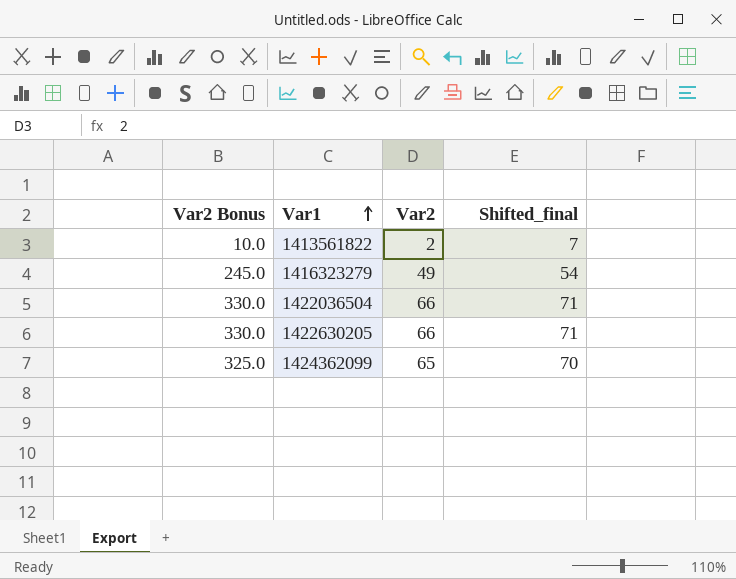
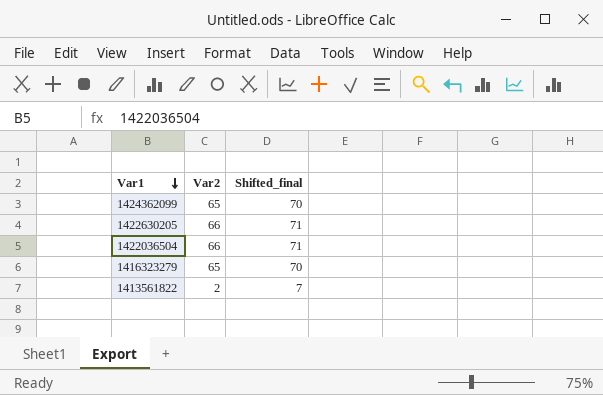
row order: Var1 ascending -> Var1 descending
column Var2 Bonus | formula: [Var2] * 5 -> none
1416323279 | Var2: 49 -> 65
1416323279 | Shifted_final: 54 -> 70

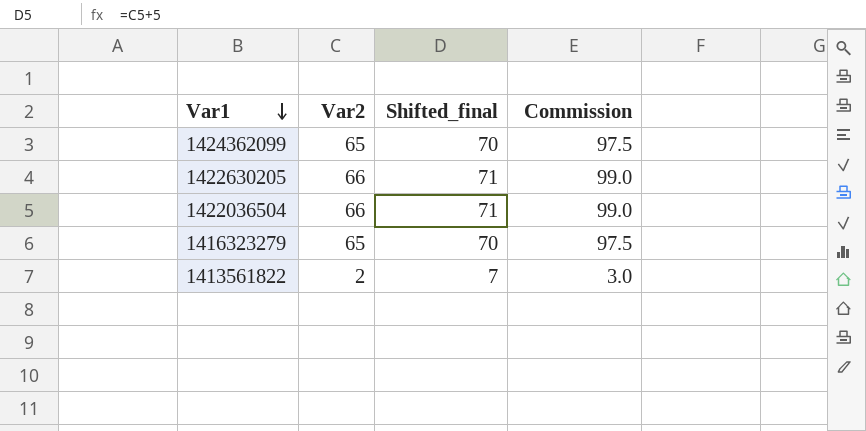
column Commission | formula: none -> [Var2] * 1.5

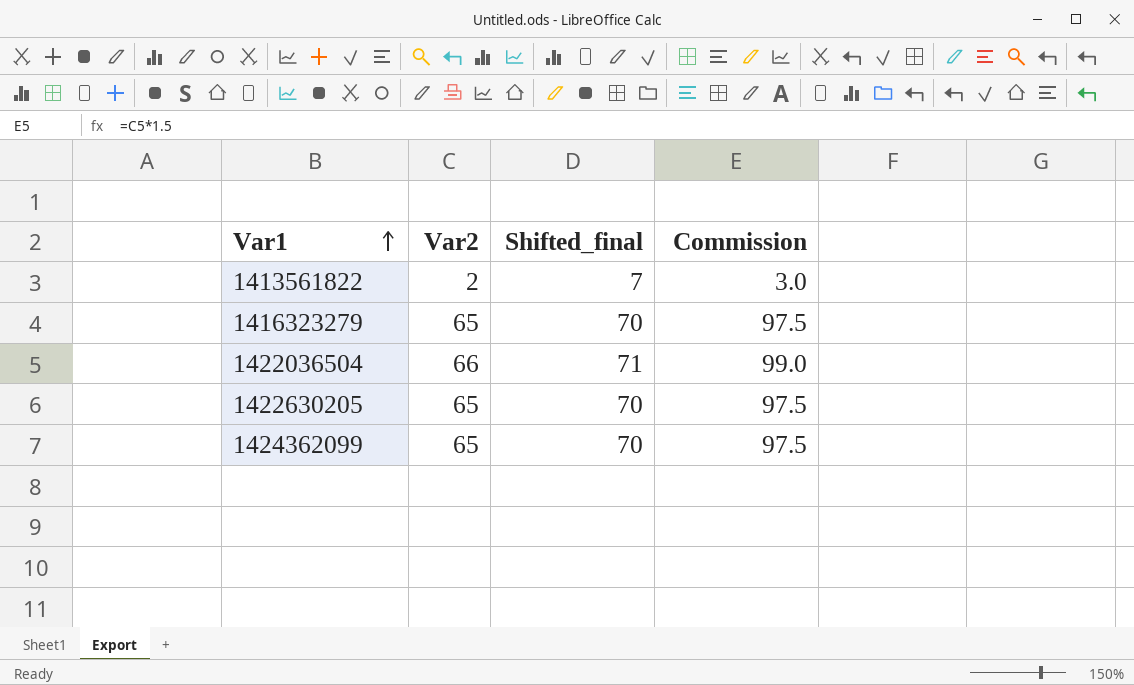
row order: Var1 descending -> Var1 ascending
1422630205 | Var2: 66 -> 65
1422630205 | Shifted_final: 71 -> 70
1422630205 | Commission: 99.0 -> 97.5

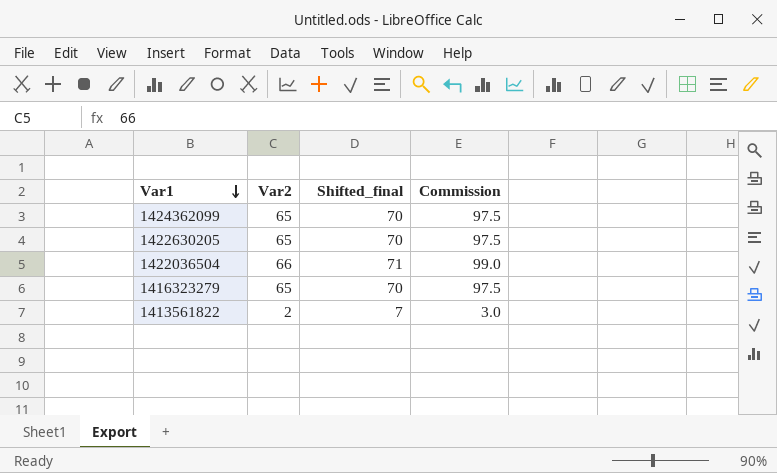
row order: Var1 ascending -> Var1 descending

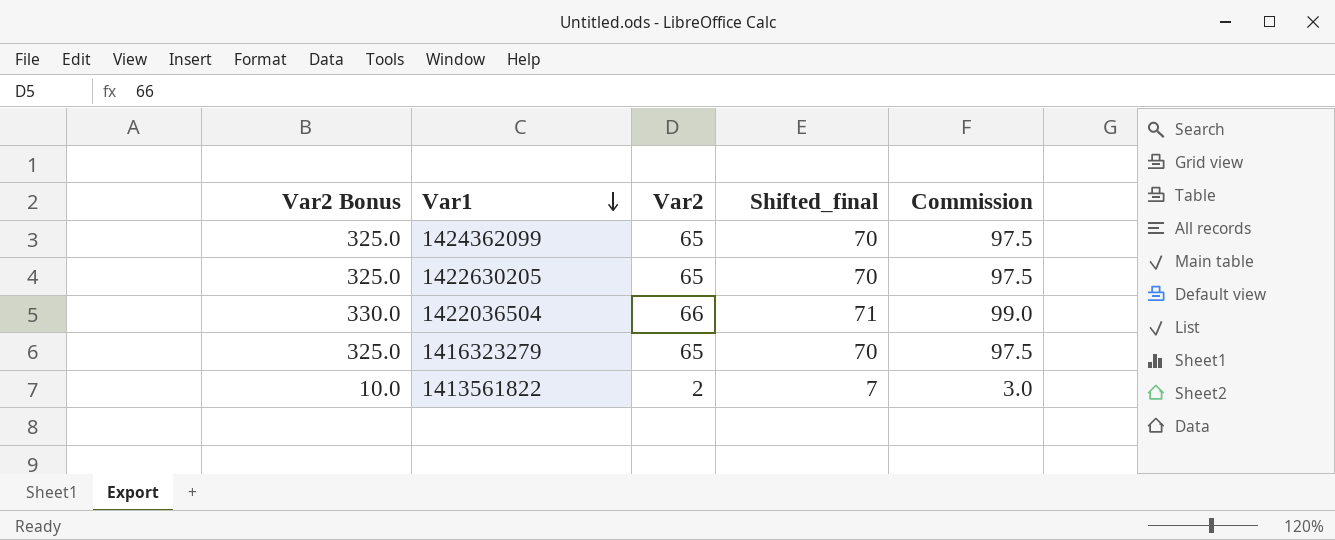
column Var2 Bonus | formula: none -> [Var2] * 5

